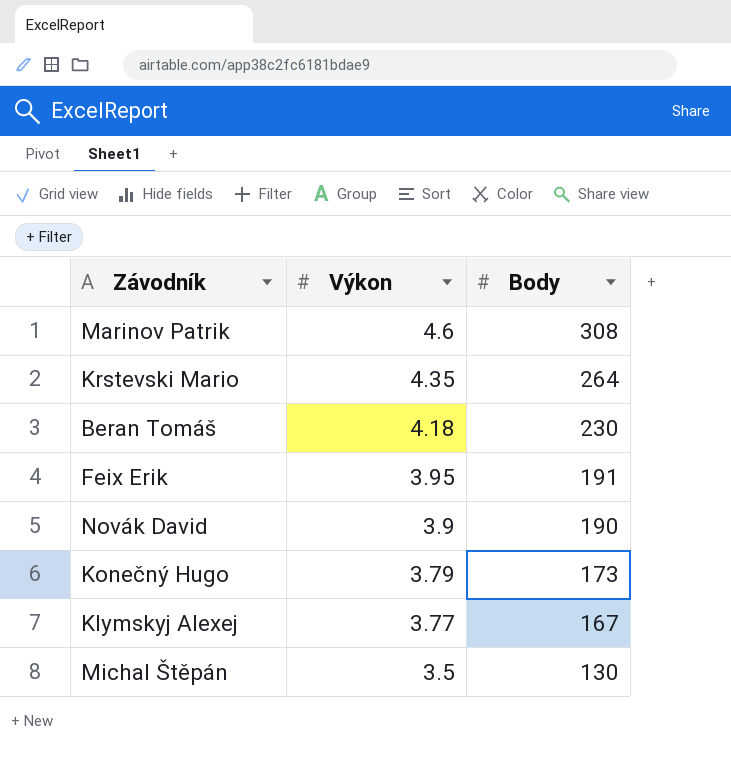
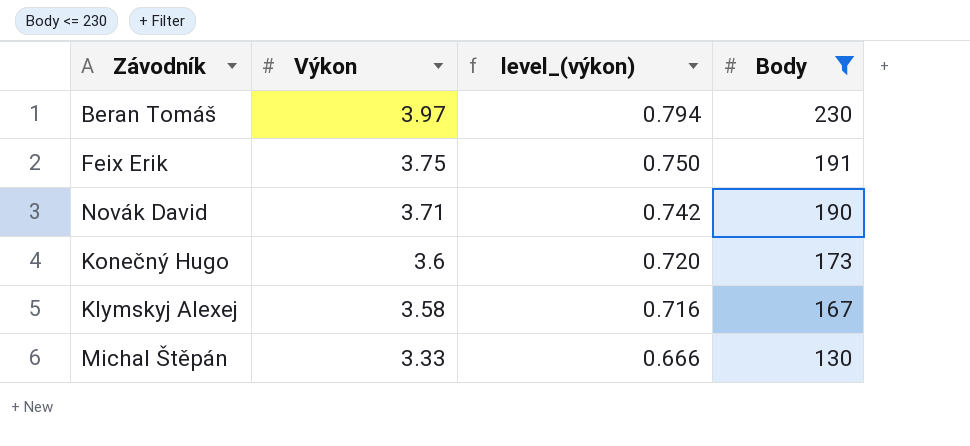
filter: none -> Body <= 230
column level_(výkon) | formula: none -> [Výkon] * 0.2
Beran Tomáš | Výkon: 4.18 -> 3.97
Feix Erik | Výkon: 3.95 -> 3.75
Novák David | Výkon: 3.9 -> 3.71
Konečný Hugo | Výkon: 3.79 -> 3.6
Klymskyj Alexej | Výkon: 3.77 -> 3.58
Michal Štěpán | Výkon: 3.5 -> 3.33

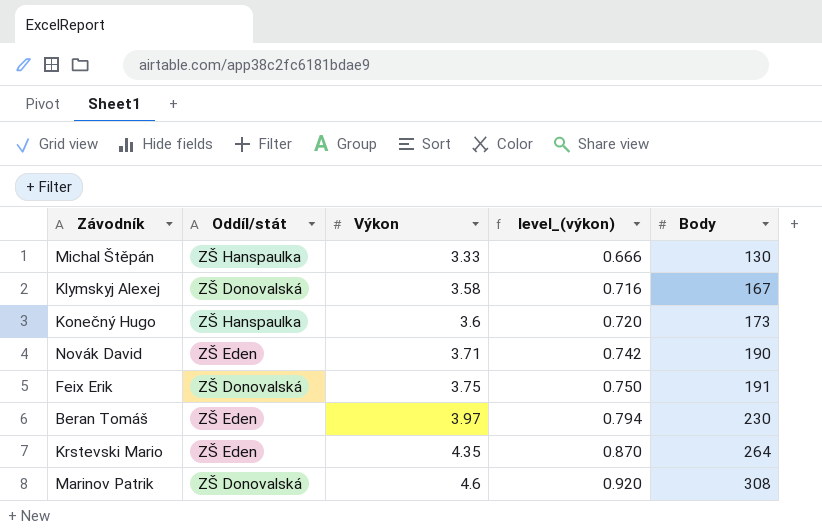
filter: Body <= 230 -> none
row order: Výkon descending -> Výkon ascending
column Oddíl/stát | position: none -> 2

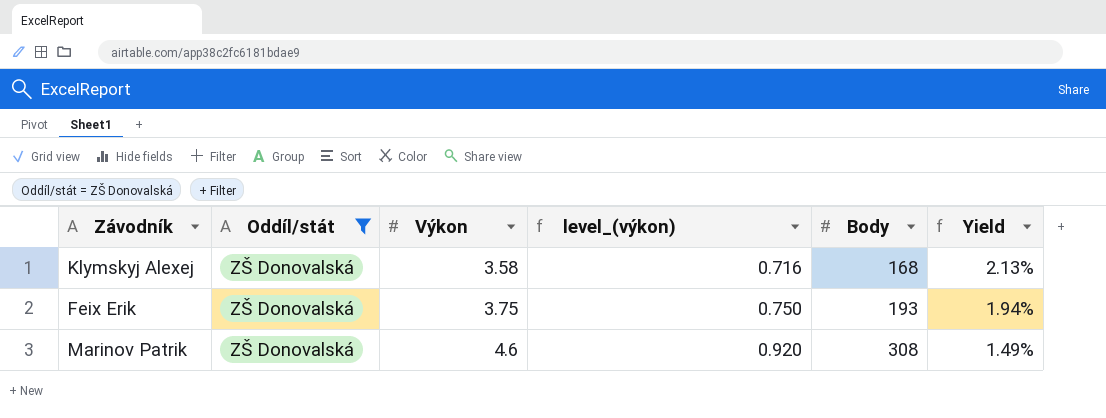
filter: none -> Oddíl/stát = ZŠ Donovalská
column Yield | formula: none -> [Výkon] / [Body]
Klymskyj Alexej | Body: 167 -> 168
Feix Erik | Body: 191 -> 193

